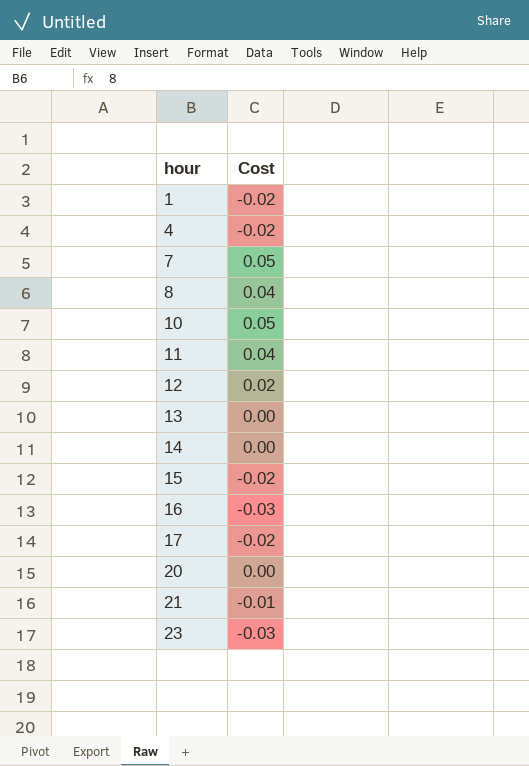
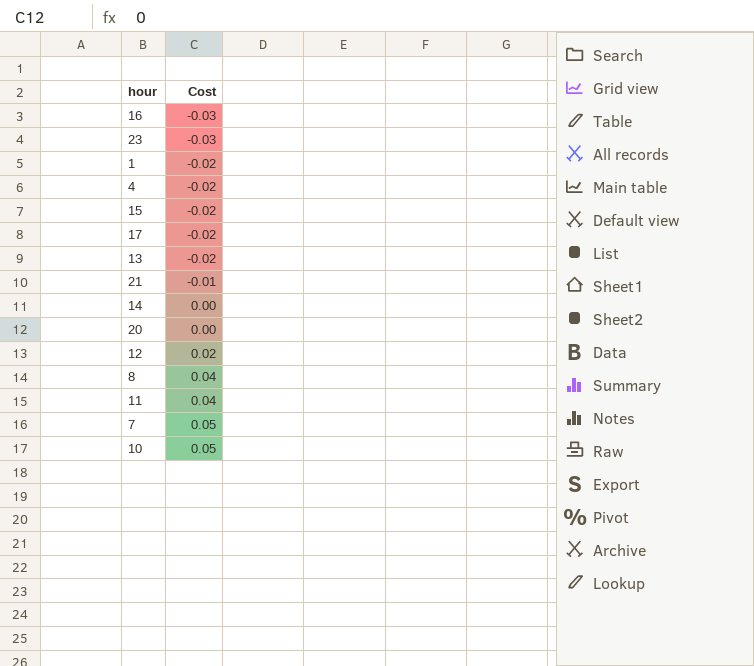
row order: hour ascending -> Cost ascending
13 | Cost: 0.00 -> -0.02

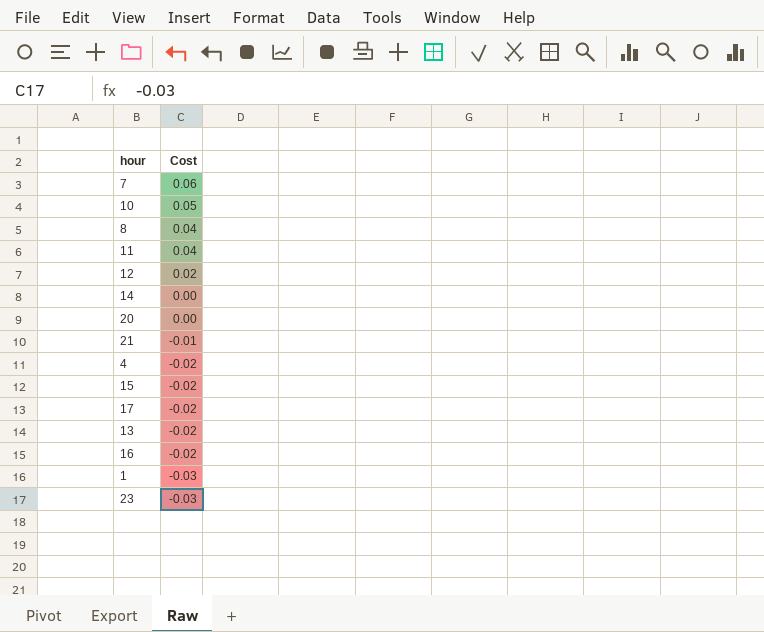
row order: Cost ascending -> Cost descending
7 | Cost: 0.05 -> 0.06
16 | Cost: -0.03 -> -0.02
1 | Cost: -0.02 -> -0.03

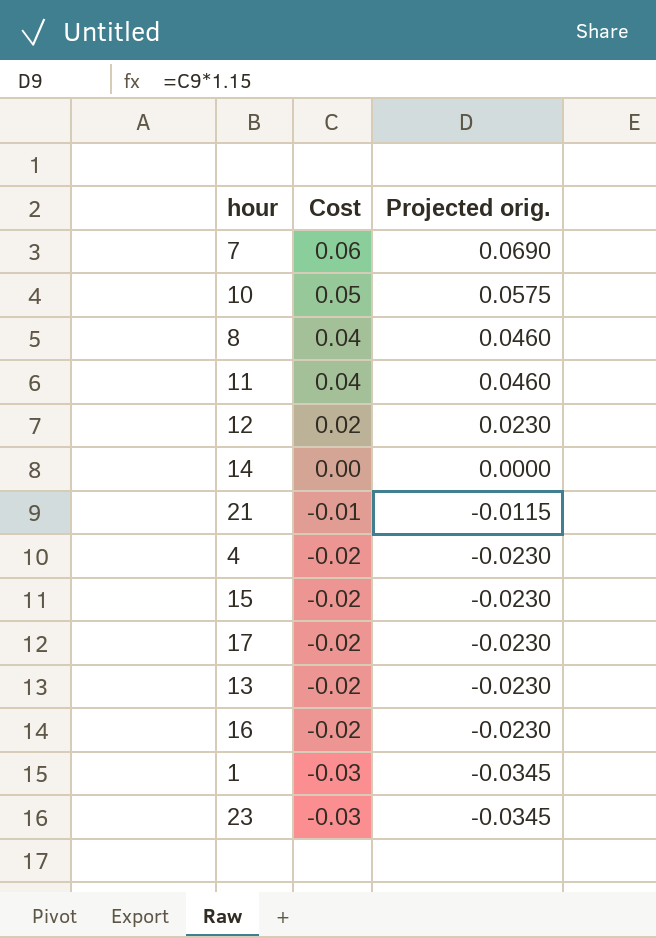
column Projected orig. | formula: none -> [Cost] * 1.15
row 20: 0.00 -> none

